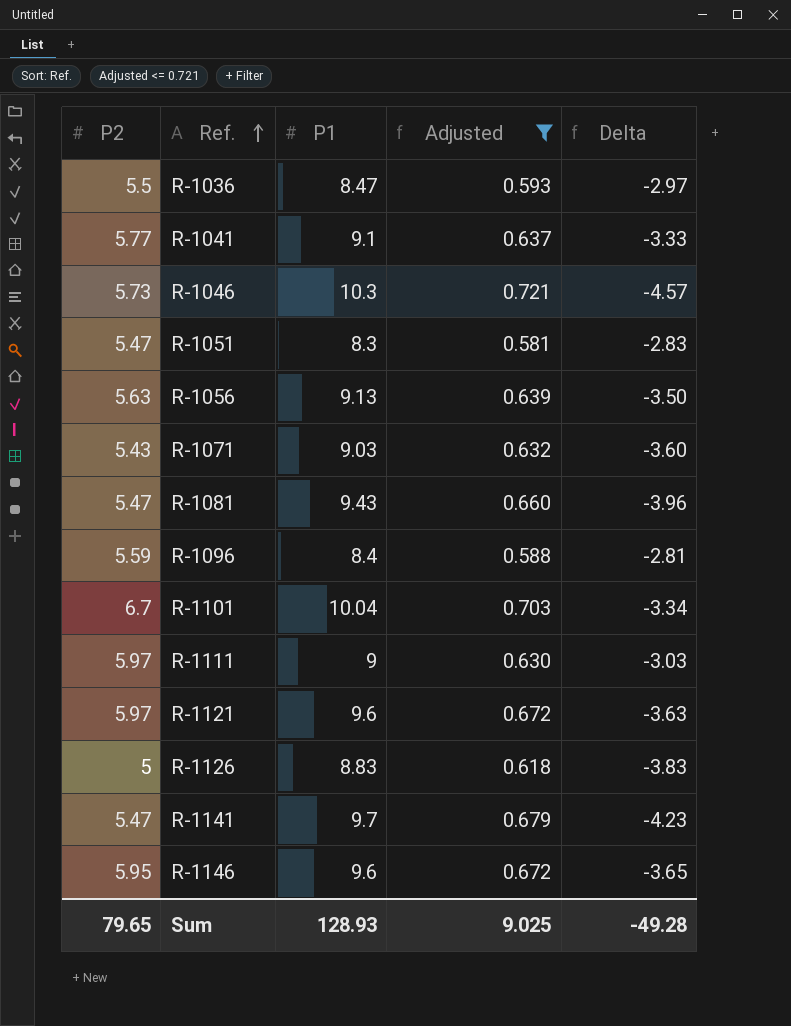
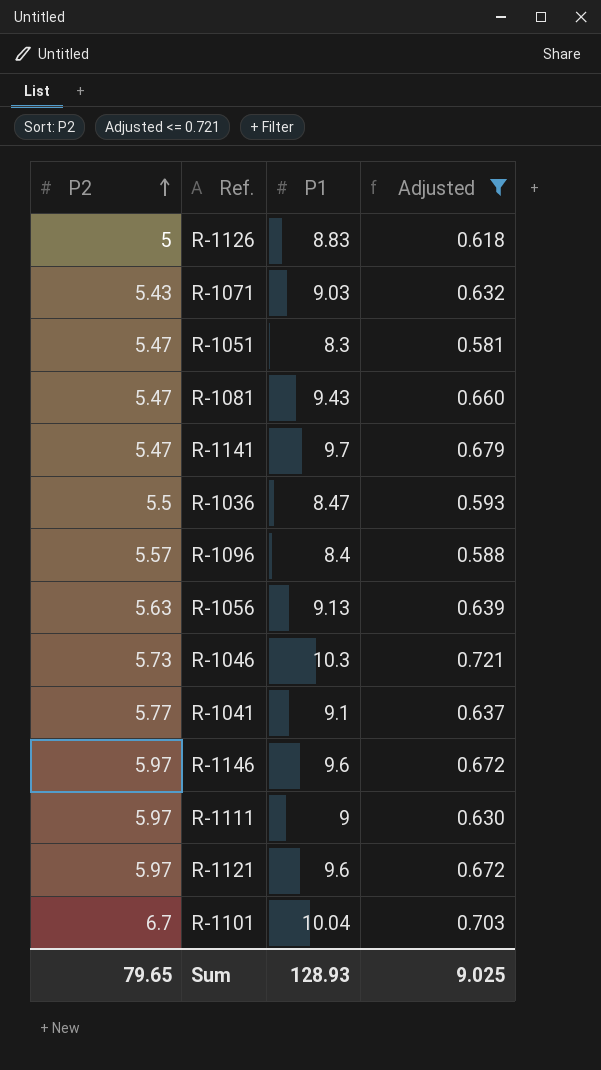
row order: Ref. ascending -> P2 ascending
column Delta | formula: [P2] - [P1] -> none
R-1096 | P2: 5.59 -> 5.57
R-1146 | P2: 5.95 -> 5.97

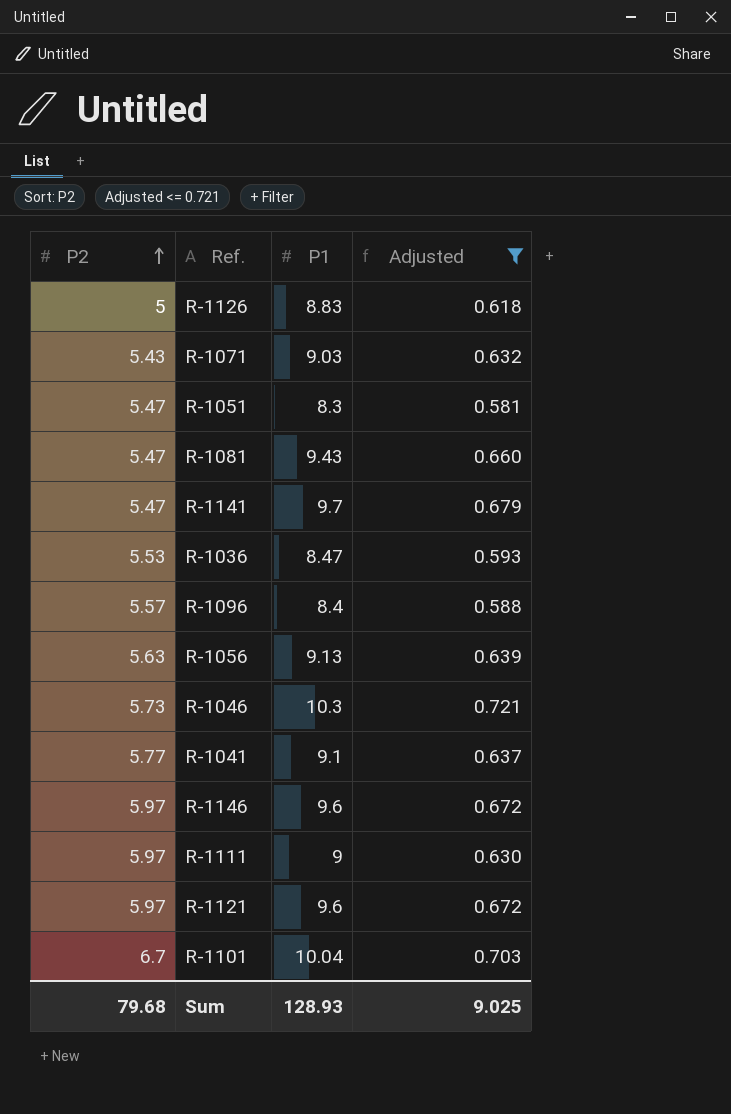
R-1036 | P2: 5.5 -> 5.53
Sum | P2: 79.65 -> 79.68

